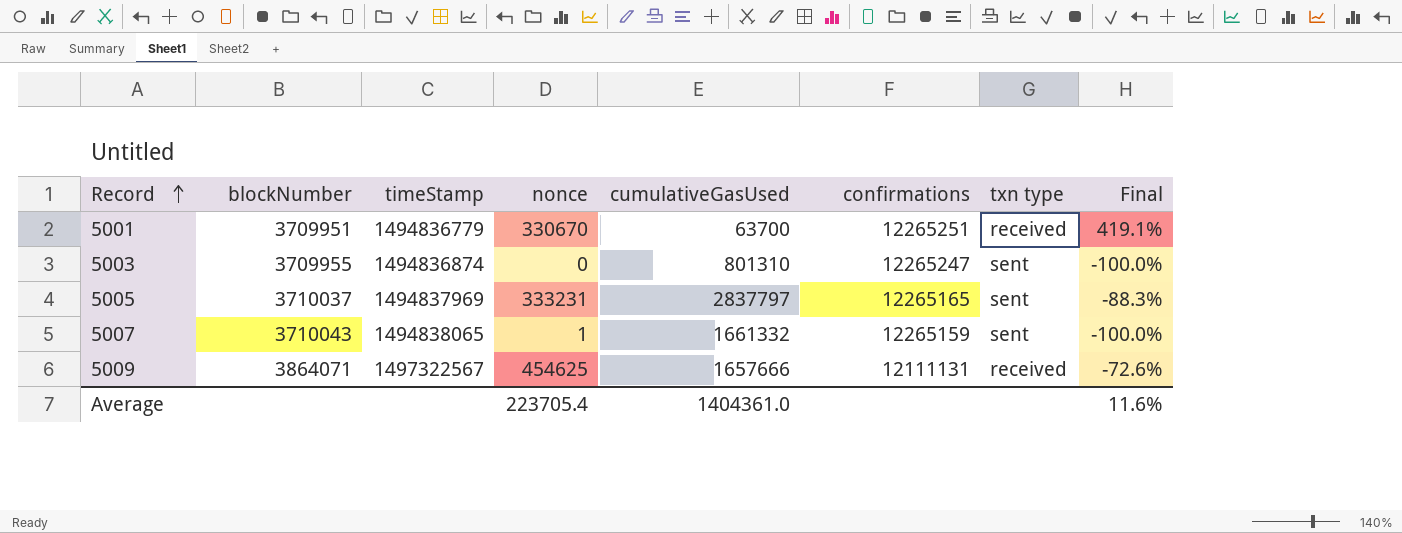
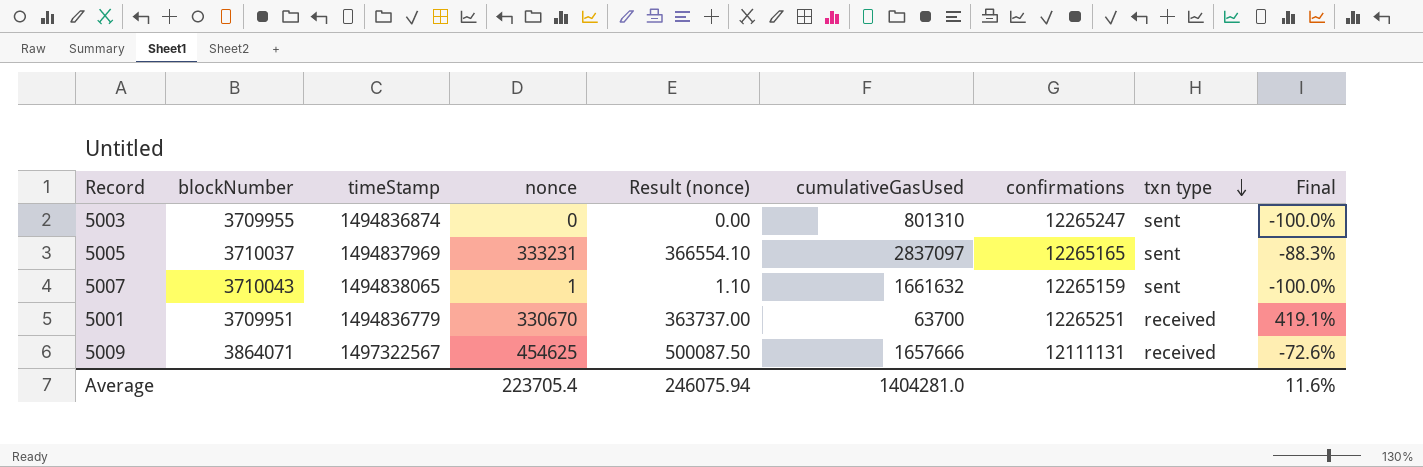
row order: Record ascending -> txn type descending
column Result (nonce) | formula: none -> [nonce] * 1.1
5005 | cumulativeGasUsed: 2837797 -> 2837097
5007 | cumulativeGasUsed: 1661332 -> 1661632
Average | cumulativeGasUsed: 1404361.0 -> 1404281.0

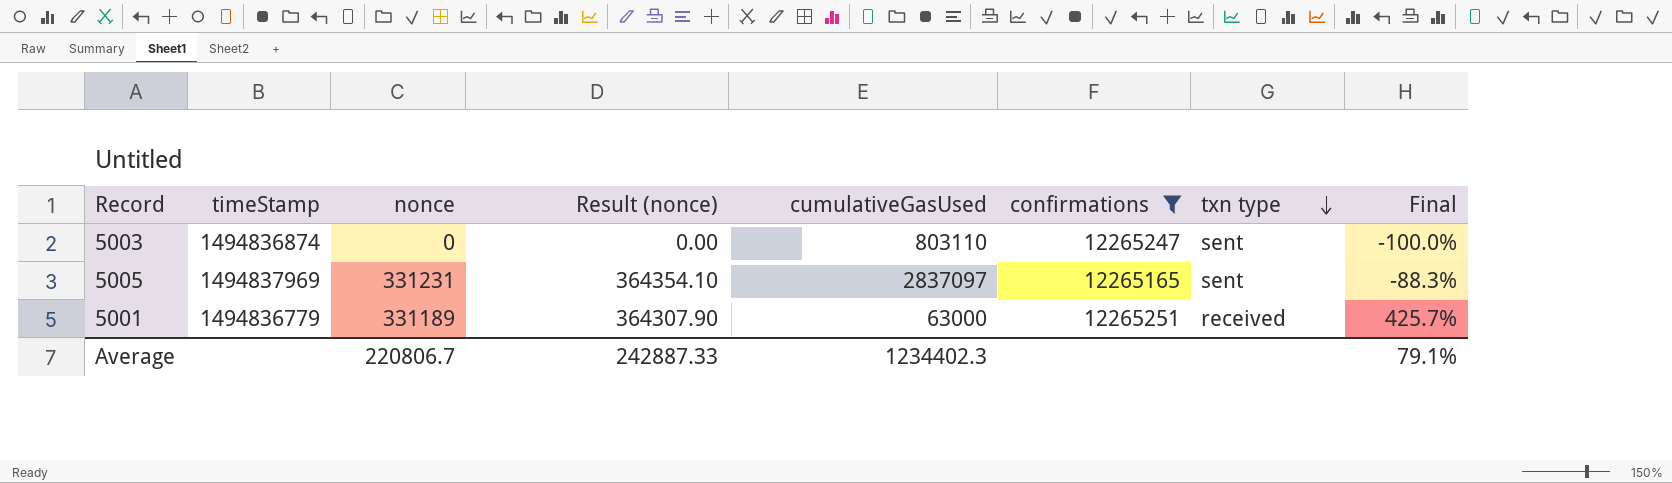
filter: none -> confirmations >= 12265165
column blockNumber | position: 2 -> none
5003 | cumulativeGasUsed: 801310 -> 803110
5005 | nonce: 333231 -> 331231
5005 | Result (nonce): 366554.10 -> 364354.10
5001 | nonce: 330670 -> 331189
5001 | Result (nonce): 363737.00 -> 364307.90
5001 | cumulativeGasUsed: 63700 -> 63000
5001 | Final: 419.1% -> 425.7%
Average | nonce: 223705.4 -> 220806.7
Average | Result (nonce): 246075.94 -> 242887.33
Average | cumulativeGasUsed: 1404281.0 -> 1234402.3
Average | Final: 11.6% -> 79.1%

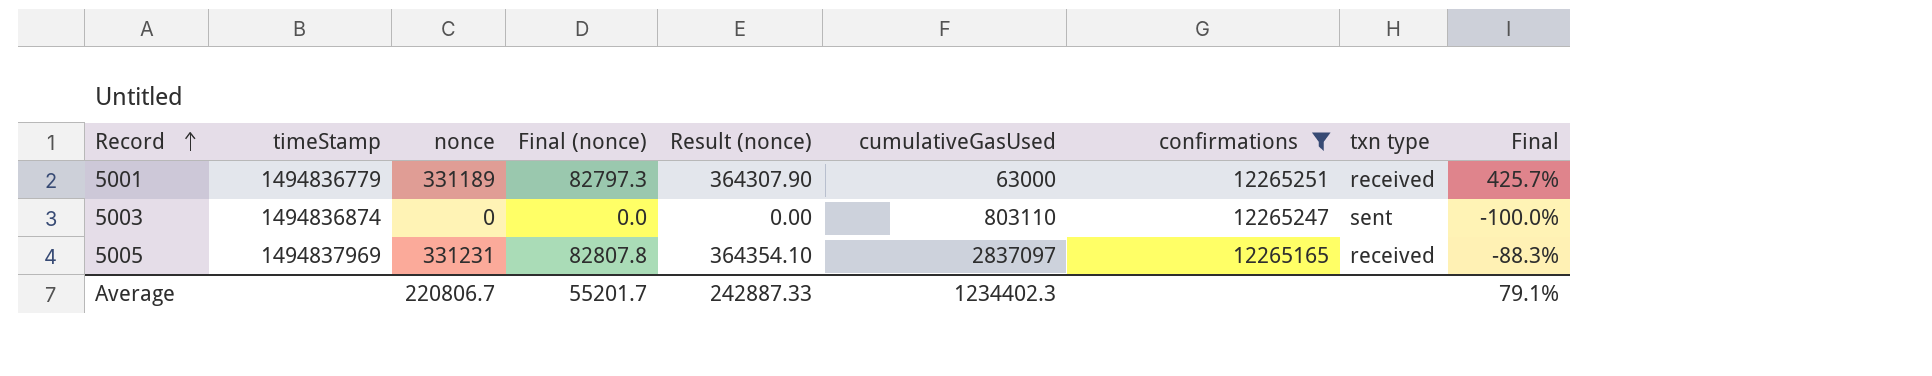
row order: txn type descending -> Record ascending
column Final (nonce) | formula: none -> [nonce] * 0.25
5005 | txn type: sent -> received

